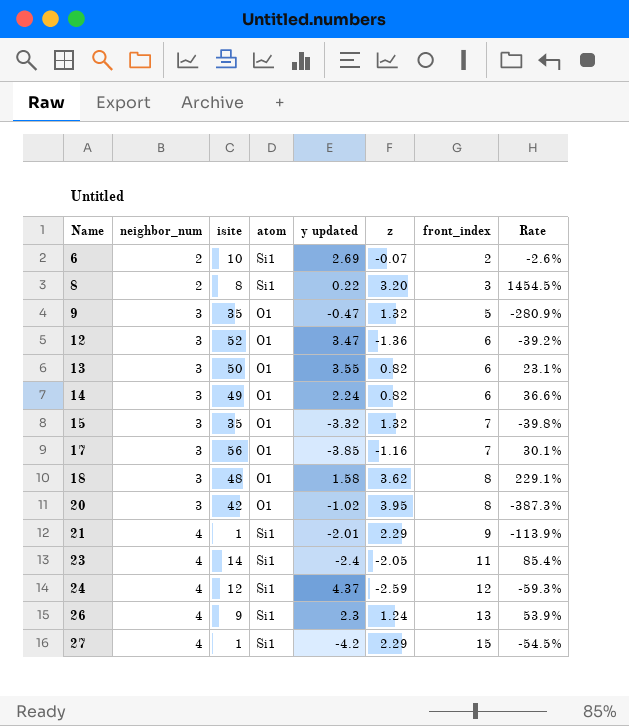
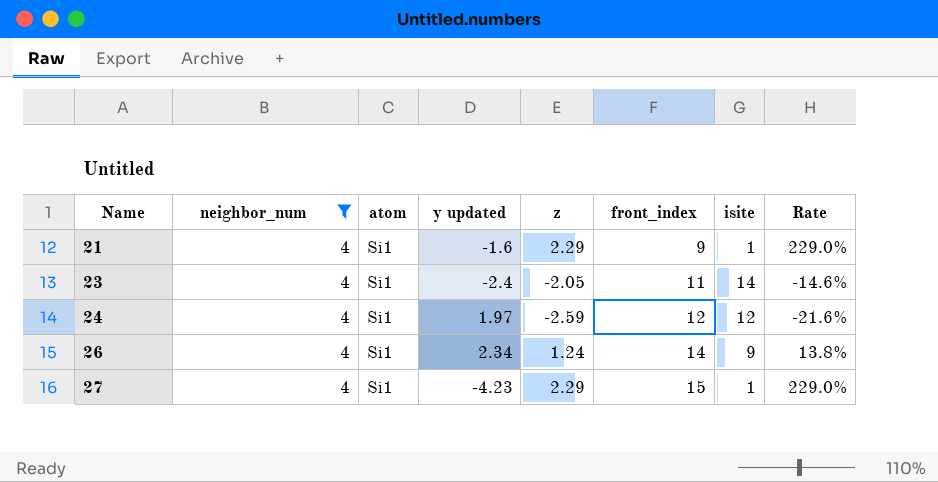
filter: none -> neighbor_num = 4
column isite | position: 3 -> 7
column Rate | formula: [z] / [y updated] -> [z] / [isite]
21 | y updated: -2.01 -> -1.6
24 | y updated: 4.37 -> 1.97
26 | y updated: 2.3 -> 2.34
26 | front_index: 13 -> 14
27 | y updated: -4.2 -> -4.23

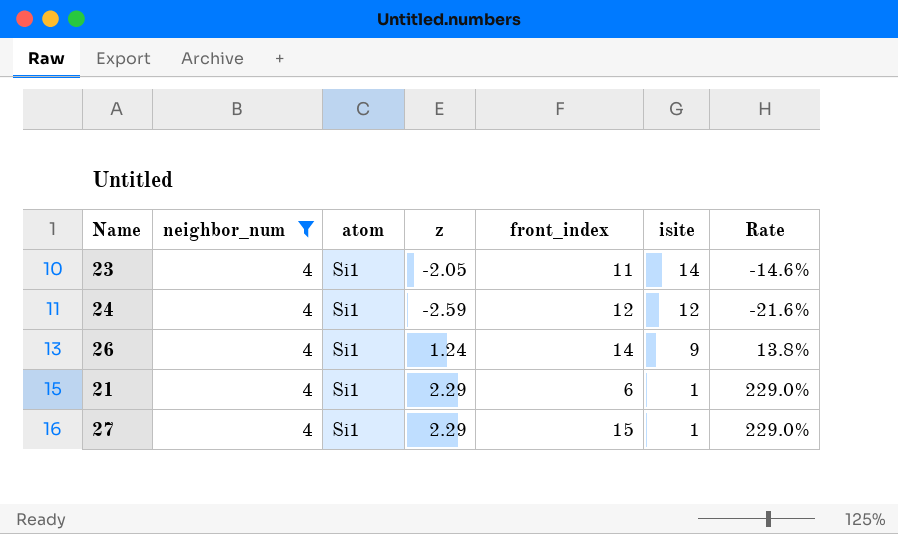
row order: Name ascending -> isite descending
column y updated | position: 4 -> none
21 | front_index: 9 -> 6

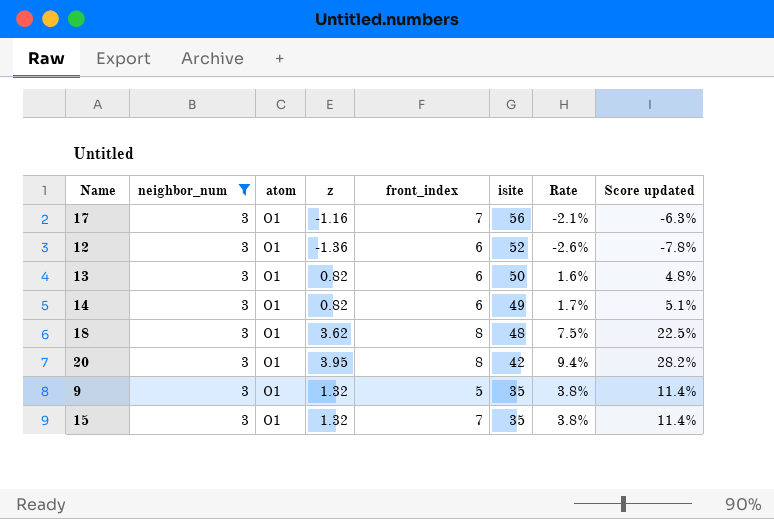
filter: neighbor_num = 4 -> neighbor_num = 3
column Score updated | formula: none -> [Rate] * 3

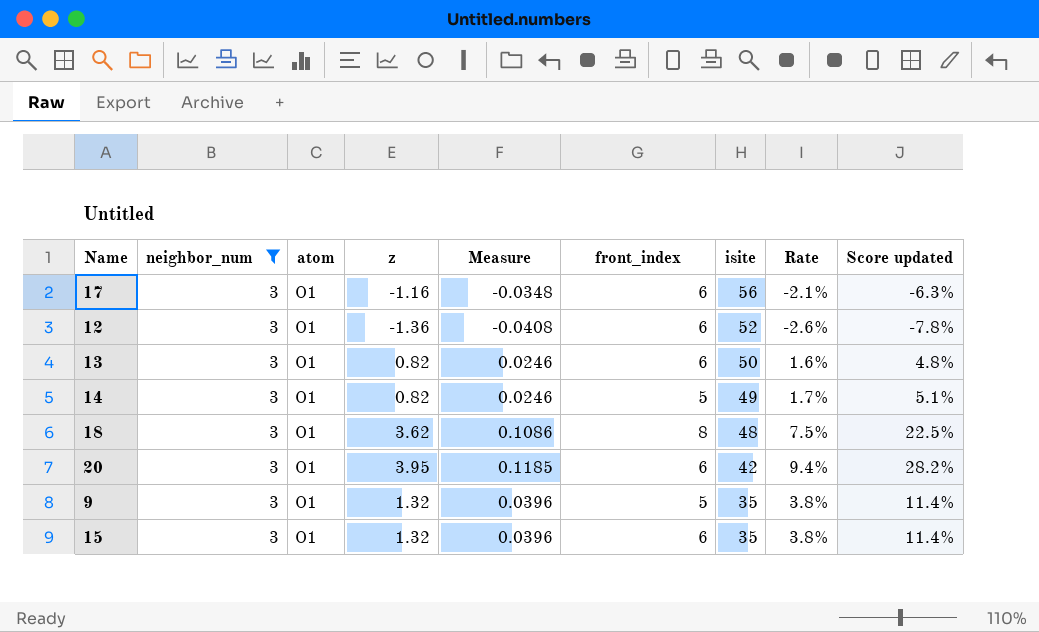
column Measure | formula: none -> [z] * 0.03
17 | front_index: 7 -> 6
14 | front_index: 6 -> 5
20 | front_index: 8 -> 6
15 | front_index: 7 -> 6

